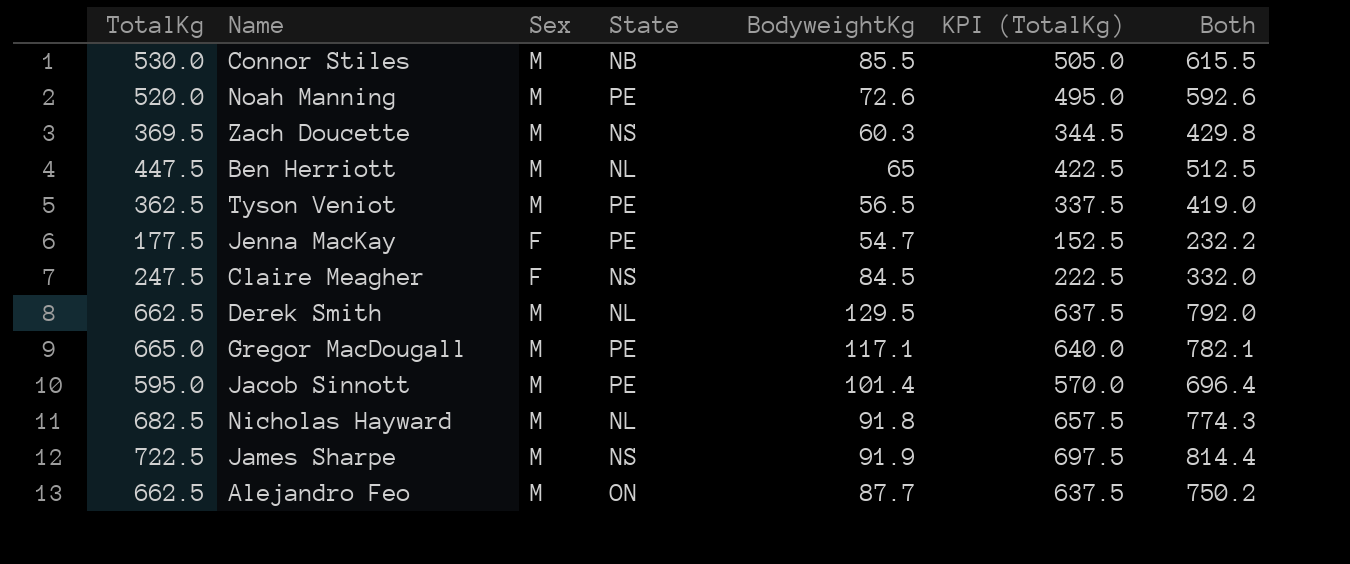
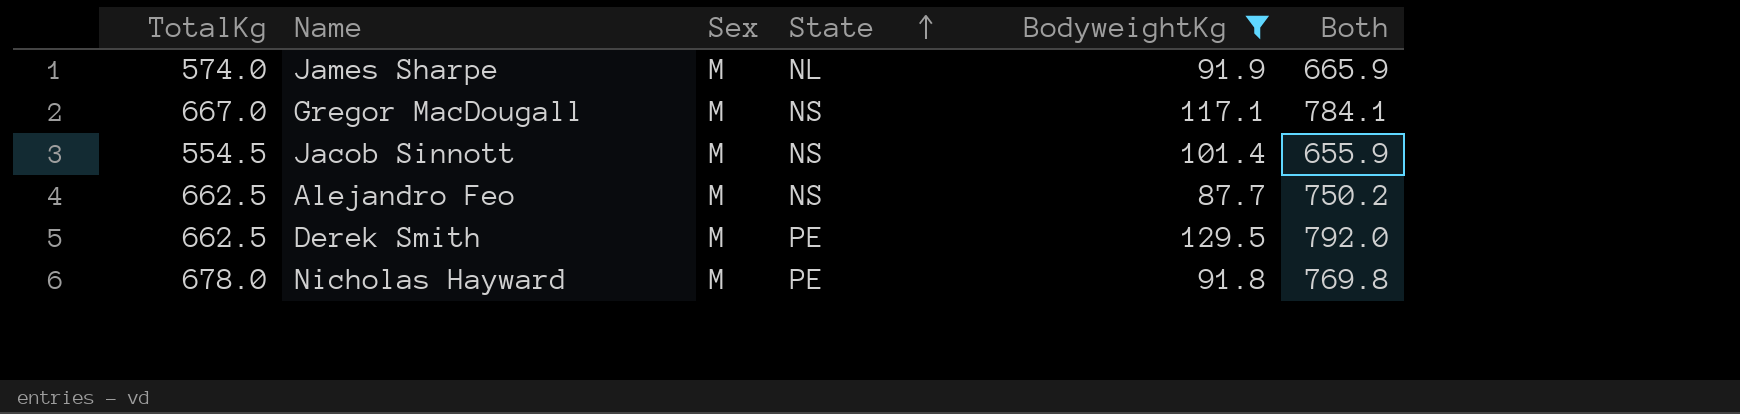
filter: none -> BodyweightKg >= 87.7
row order: none -> State ascending
column KPI (TotalKg) | formula: [TotalKg] - 25 -> none
James Sharpe | TotalKg: 722.5 -> 574.0
James Sharpe | State: NS -> NL
James Sharpe | Both: 814.4 -> 665.9
Gregor MacDougall | TotalKg: 665.0 -> 667.0
Gregor MacDougall | State: PE -> NS
Gregor MacDougall | Both: 782.1 -> 784.1
Jacob Sinnott | TotalKg: 595.0 -> 554.5
Jacob Sinnott | State: PE -> NS
Jacob Sinnott | Both: 696.4 -> 655.9
Alejandro Feo | State: ON -> NS
Derek Smith | State: NL -> PE
Nicholas Hayward | TotalKg: 682.5 -> 678.0
Nicholas Hayward | State: NL -> PE
Nicholas Hayward | Both: 774.3 -> 769.8

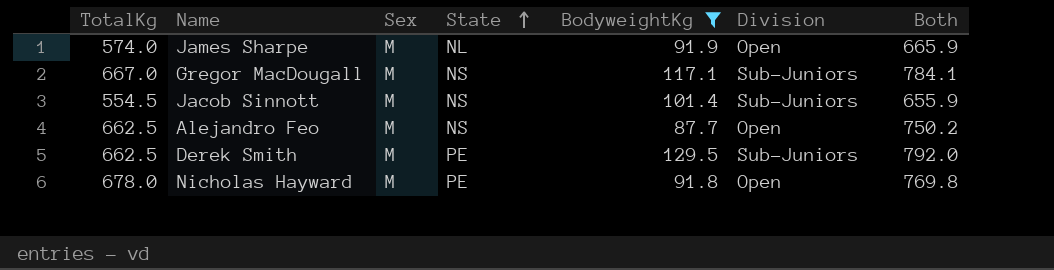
column Division | position: none -> 6

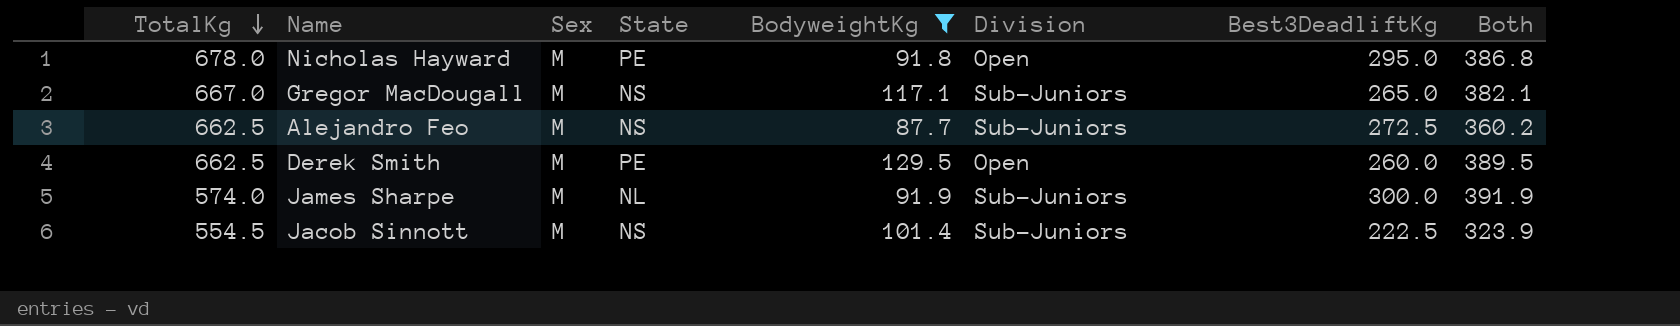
row order: State ascending -> TotalKg descending
column Best3DeadliftKg | position: none -> 7
column Both | formula: [TotalKg] + [BodyweightKg] -> [BodyweightKg] + [Best3DeadliftKg]
Alejandro Feo | Division: Open -> Sub-Juniors
Derek Smith | Division: Sub-Juniors -> Open
James Sharpe | Division: Open -> Sub-Juniors

